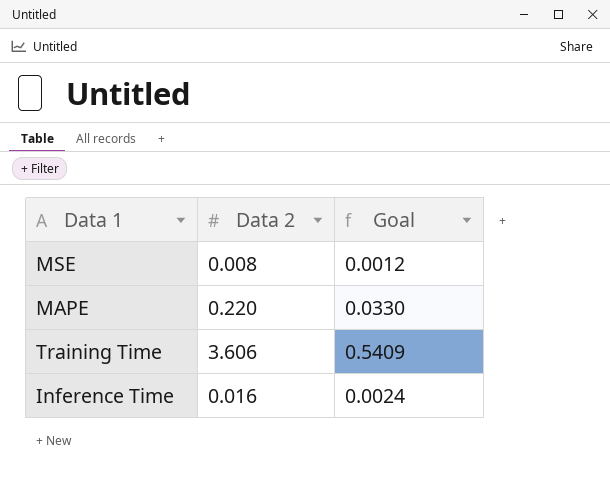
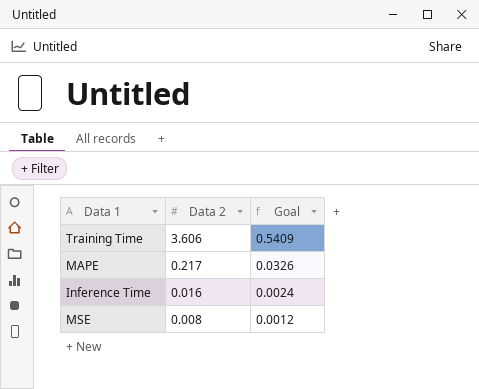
row order: none -> Data 2 descending
MAPE | Data 2: 0.220 -> 0.217
MAPE | Goal: 0.0330 -> 0.0326

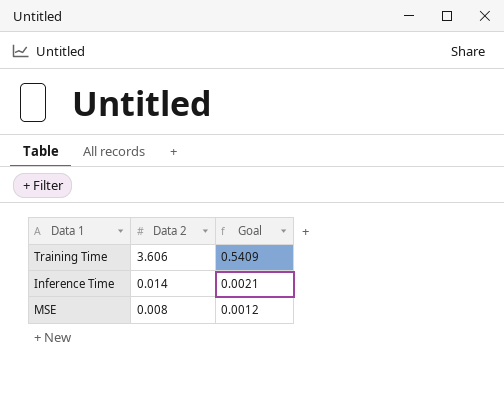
row MAPE: 0.217 | 0.0326 -> none
Inference Time | Data 2: 0.016 -> 0.014
Inference Time | Goal: 0.0024 -> 0.0021

